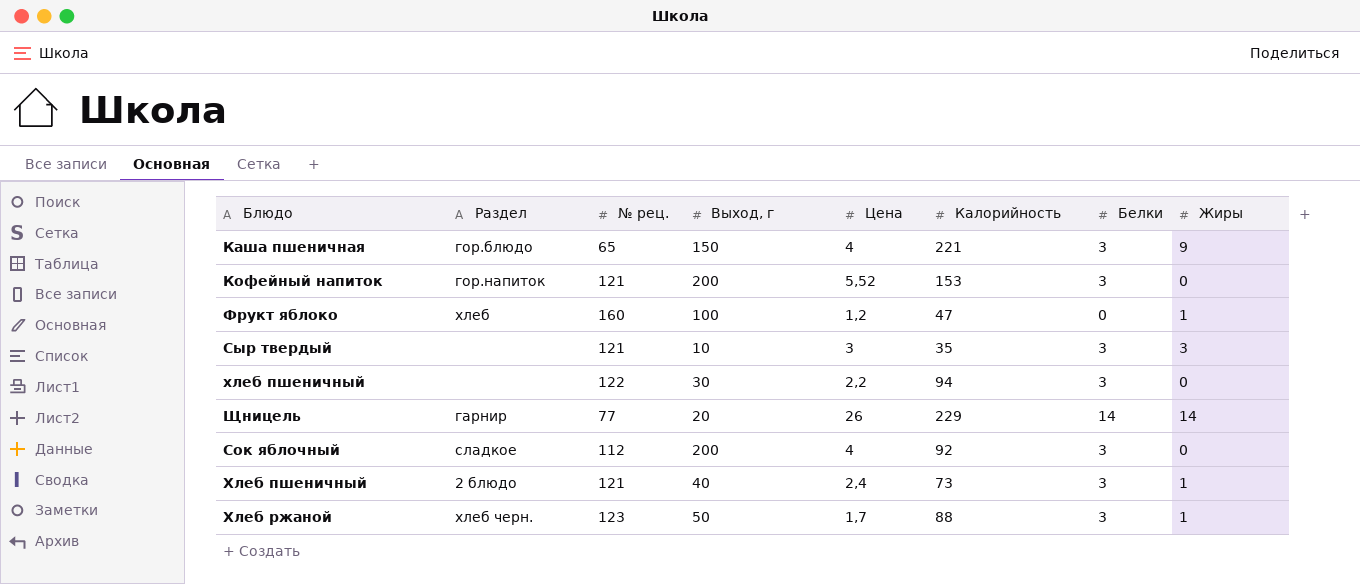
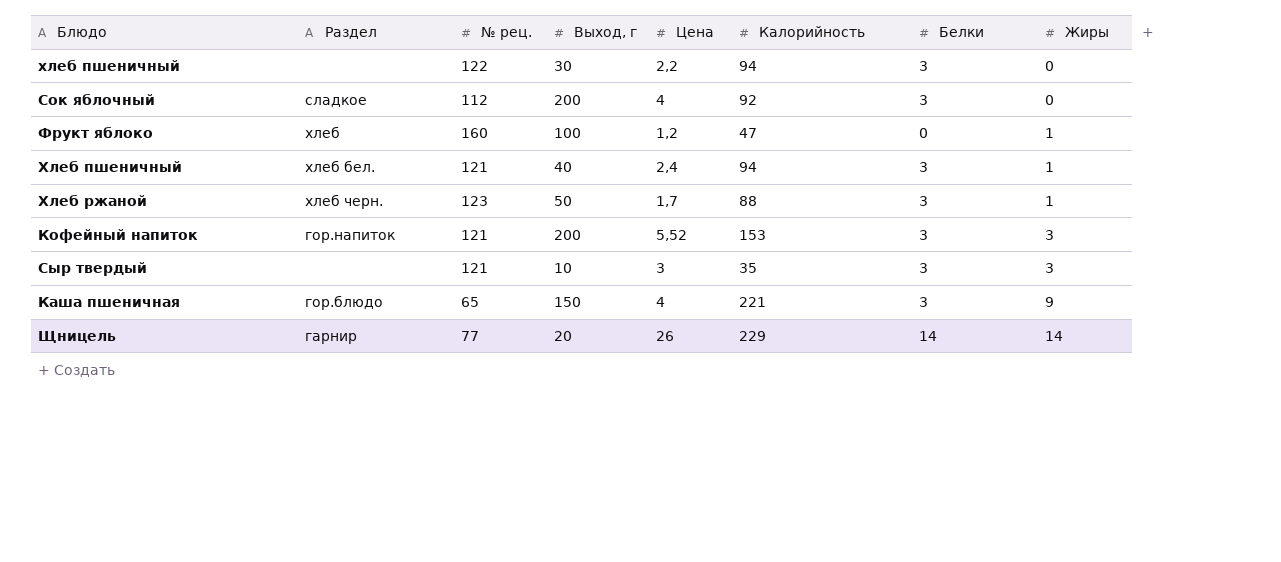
row order: none -> Жиры ascending
Хлеб пшеничный | Раздел: 2 блюдо -> хлеб бел.
Хлеб пшеничный | Калорийность: 73 -> 94
Кофейный напиток | Жиры: 0 -> 3

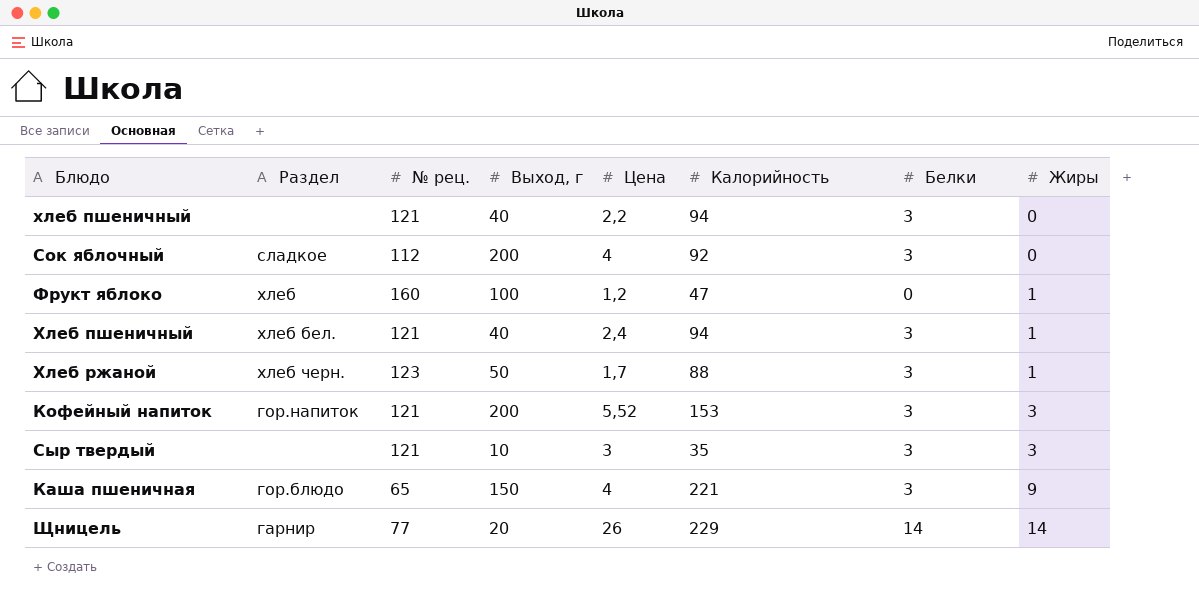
хлеб пшеничный | № рец.: 122 -> 121
хлеб пшеничный | Выход, г: 30 -> 40

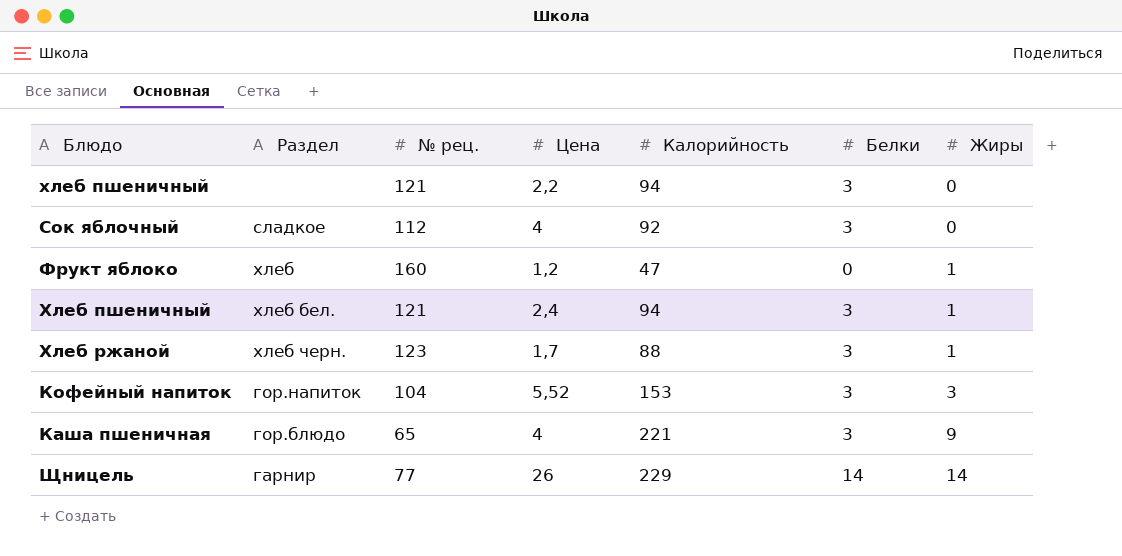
column Выход, г | position: 4 -> none
row Сыр твердый: none | 121 | 10 | 3 | 35 | 3 | 3 -> none
Кофейный напиток | № рец.: 121 -> 104

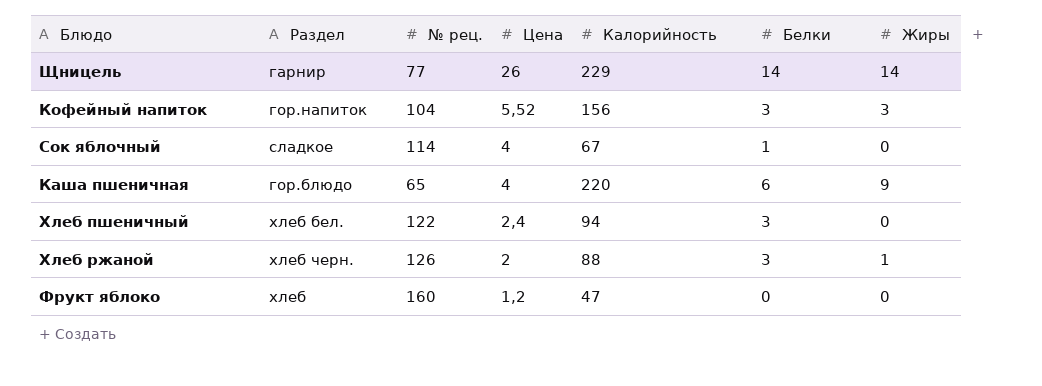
row order: Жиры ascending -> Цена descending
row хлеб пшеничный: none | 121 | 2,2 | 94 | 3 | 0 -> none
Кофейный напиток | Калорийность: 153 -> 156
Сок яблочный | № рец.: 112 -> 114
Сок яблочный | Калорийность: 92 -> 67
Сок яблочный | Белки: 3 -> 1
Каша пшеничная | Калорийность: 221 -> 220
Каша пшеничная | Белки: 3 -> 6
Хлеб пшеничный | № рец.: 121 -> 122
Хлеб пшеничный | Жиры: 1 -> 0
Хлеб ржаной | № рец.: 123 -> 126
Хлеб ржаной | Цена: 1,7 -> 2
Фрукт яблоко | Жиры: 1 -> 0

